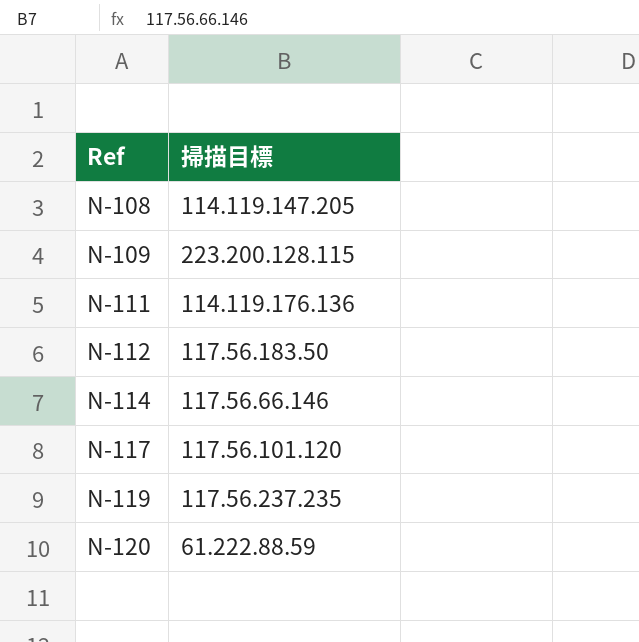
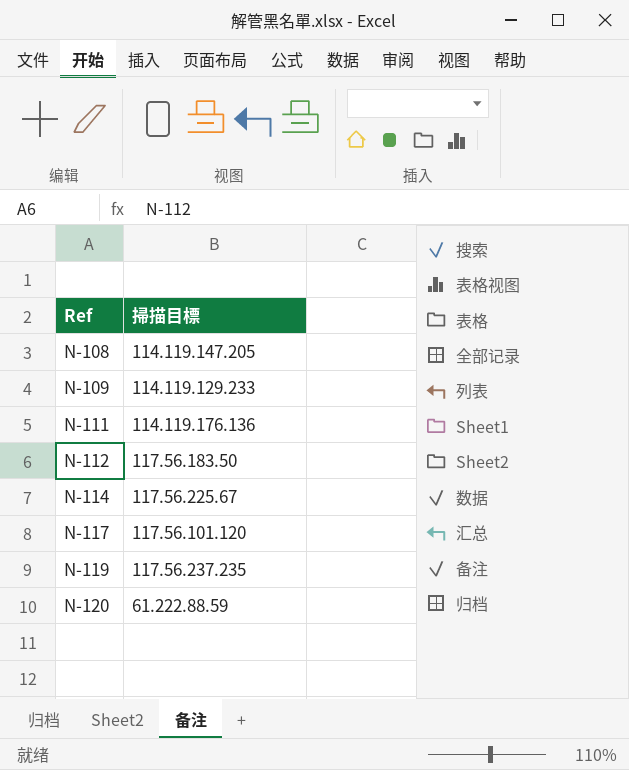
N-109 | 掃描目標: 223.200.128.115 -> 114.119.129.233
N-114 | 掃描目標: 117.56.66.146 -> 117.56.225.67

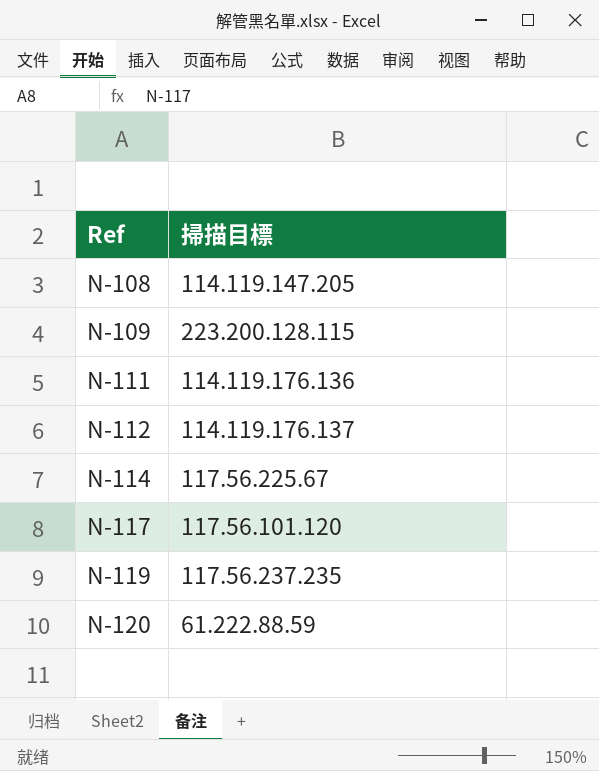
N-109 | 掃描目標: 114.119.129.233 -> 223.200.128.115
N-112 | 掃描目標: 117.56.183.50 -> 114.119.176.137

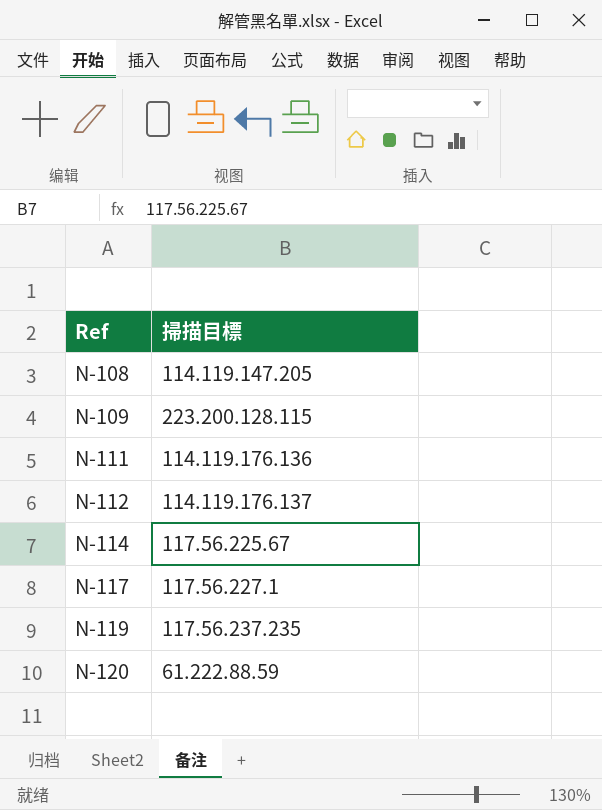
N-117 | 掃描目標: 117.56.101.120 -> 117.56.227.1

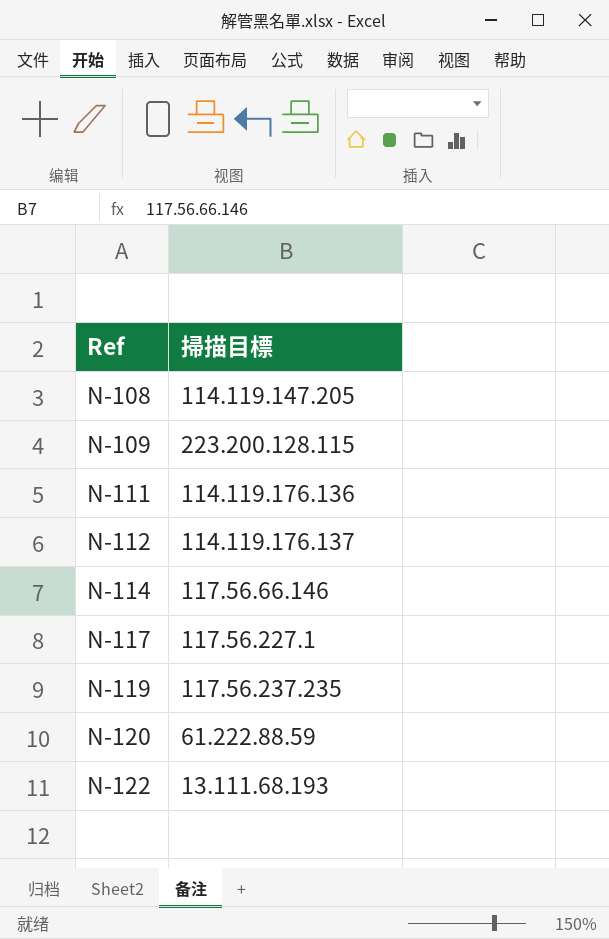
N-114 | 掃描目標: 117.56.225.67 -> 117.56.66.146
row N-122: none -> 13.111.68.193

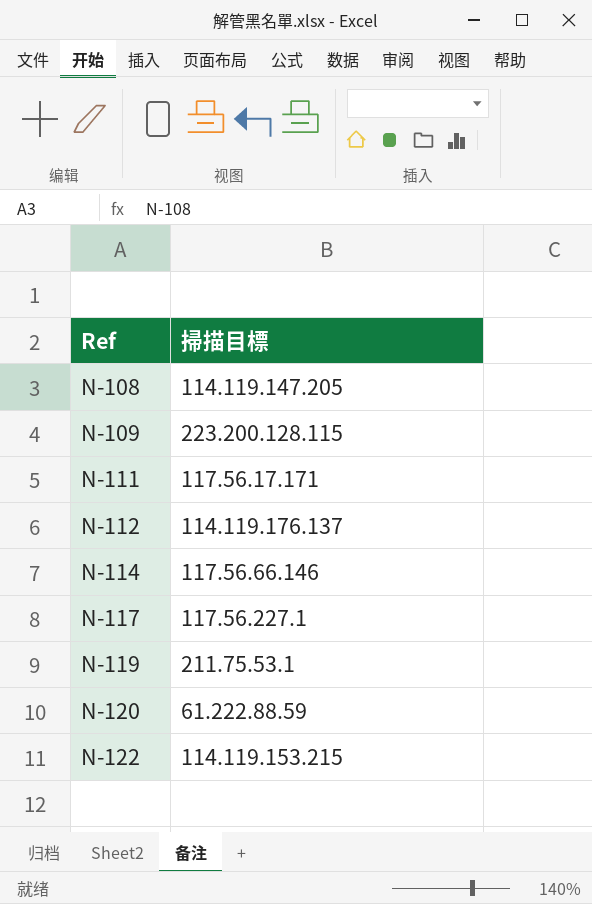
N-111 | 掃描目標: 114.119.176.136 -> 117.56.17.171
N-119 | 掃描目標: 117.56.237.235 -> 211.75.53.1
N-122 | 掃描目標: 13.111.68.193 -> 114.119.153.215

